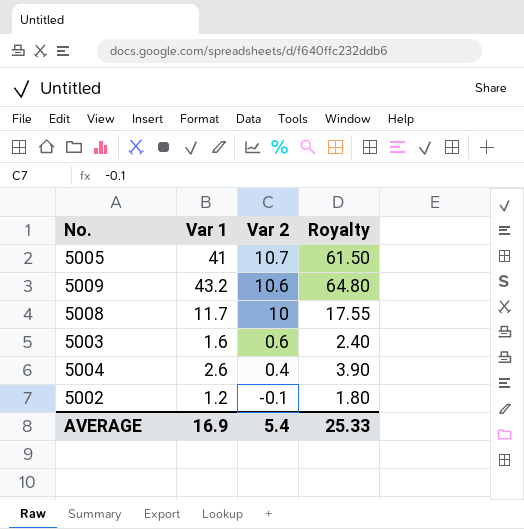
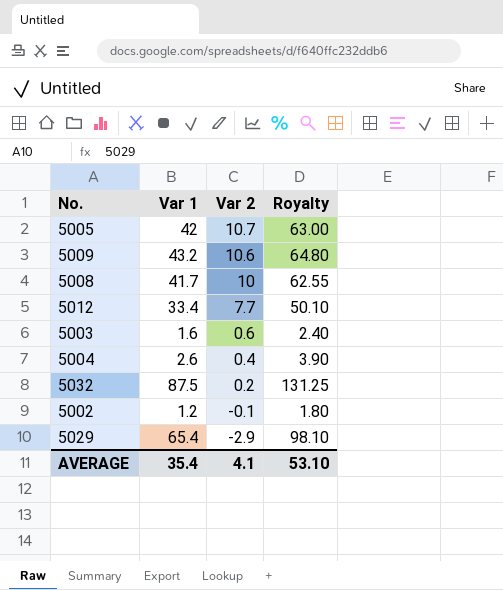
5005 | Var 1: 41 -> 42
5005 | Royalty: 61.50 -> 63.00
5008 | Var 1: 11.7 -> 41.7
5008 | Royalty: 17.55 -> 62.55
row 5012: none -> 33.4 | 7.7 | 50.10
row 5032: none -> 87.5 | 0.2 | 131.25
row 5029: none -> 65.4 | -2.9 | 98.10
AVERAGE | Var 1: 16.9 -> 35.4
AVERAGE | Var 2: 5.4 -> 4.1
AVERAGE | Royalty: 25.33 -> 53.10

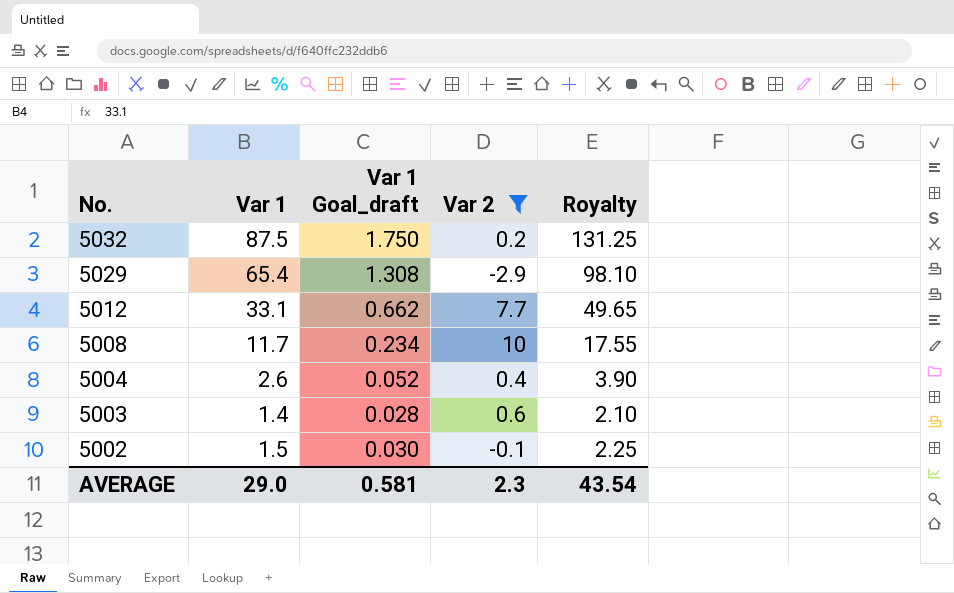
filter: none -> Var 2 <= 10
row order: Var 2 descending -> No. descending
column Var 1 Goal_draft | formula: none -> [Var 1] * 0.02
5012 | Var 1: 33.4 -> 33.1
5012 | Royalty: 50.10 -> 49.65
5008 | Var 1: 41.7 -> 11.7
5008 | Royalty: 62.55 -> 17.55
5003 | Var 1: 1.6 -> 1.4
5003 | Royalty: 2.40 -> 2.10
5002 | Var 1: 1.2 -> 1.5
5002 | Royalty: 1.80 -> 2.25
AVERAGE | Var 1: 35.4 -> 29.0
AVERAGE | Var 2: 4.1 -> 2.3
AVERAGE | Royalty: 53.10 -> 43.54

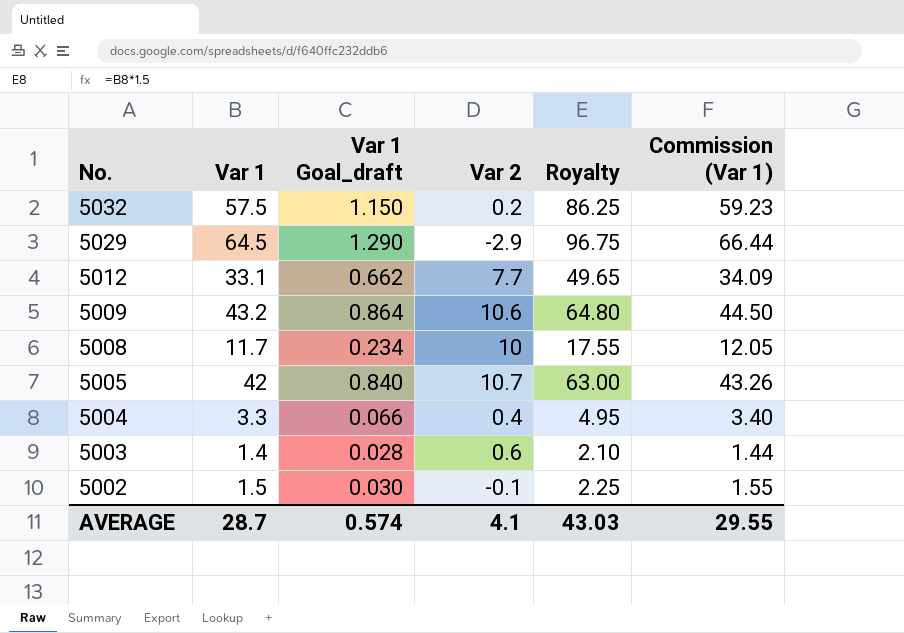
filter: Var 2 <= 10 -> none
column Commission (Var 1) | formula: none -> [Var 1] * 1.03
5032 | Var 1: 87.5 -> 57.5
5032 | Var 1 Goal_draft: 1.750 -> 1.150
5032 | Royalty: 131.25 -> 86.25
5029 | Var 1: 65.4 -> 64.5
5029 | Var 1 Goal_draft: 1.308 -> 1.290
5029 | Royalty: 98.10 -> 96.75
5004 | Var 1: 2.6 -> 3.3
5004 | Var 1 Goal_draft: 0.052 -> 0.066
5004 | Royalty: 3.90 -> 4.95
AVERAGE | Var 1: 29.0 -> 28.7
AVERAGE | Var 1 Goal_draft: 0.581 -> 0.574
AVERAGE | Var 2: 2.3 -> 4.1
AVERAGE | Royalty: 43.54 -> 43.03

